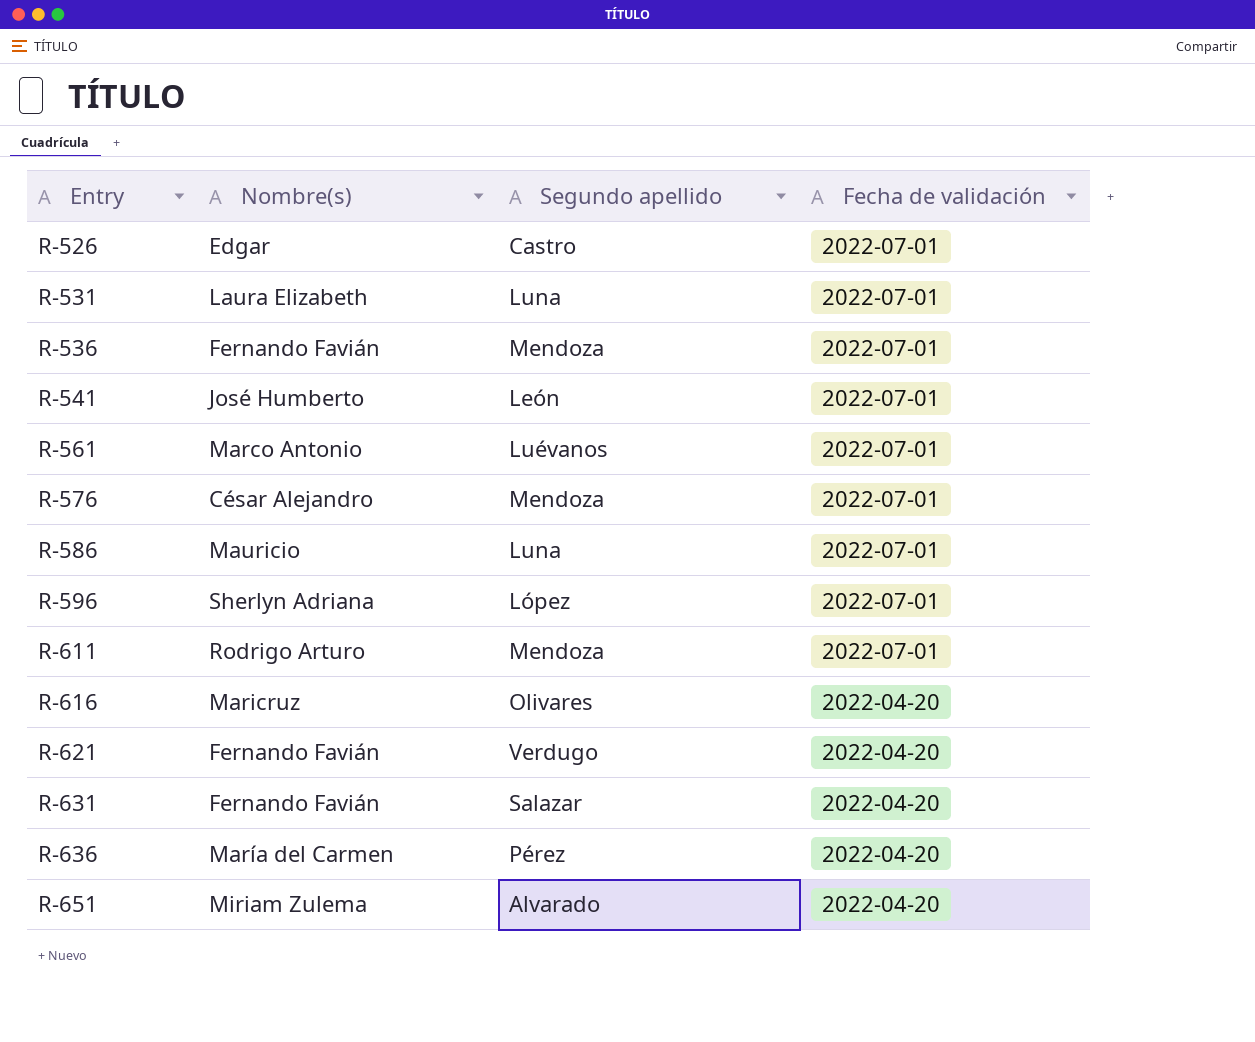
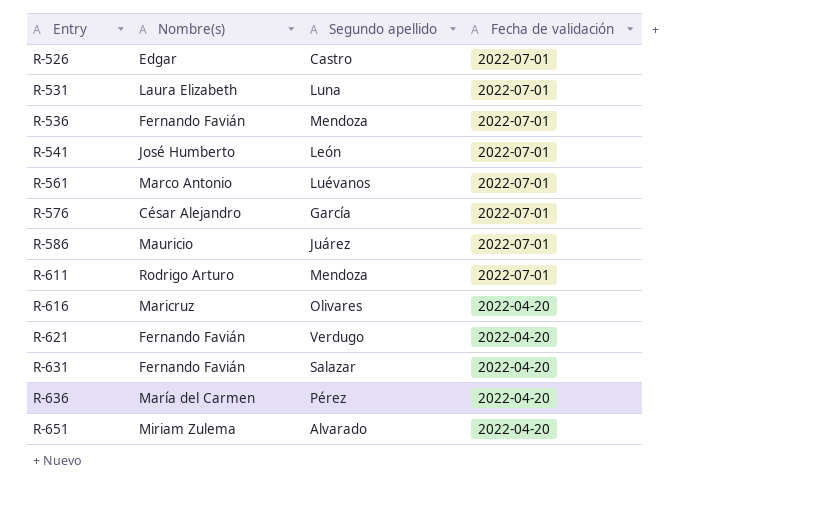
row R-596: Sherlyn Adriana | López | 2022-07-01 -> none
R-576 | Segundo apellido: Mendoza -> García
R-586 | Segundo apellido: Luna -> Juárez

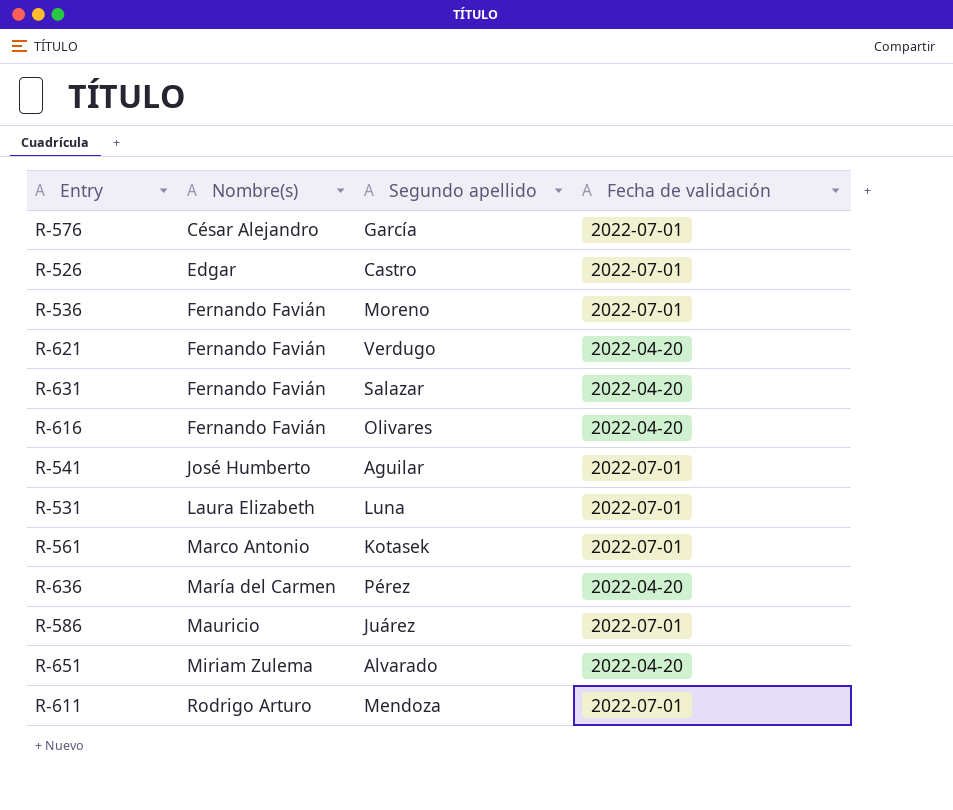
row order: Entry ascending -> Nombre(s) ascending
R-536 | Segundo apellido: Mendoza -> Moreno
R-616 | Nombre(s): Maricruz -> Fernando Favián
R-541 | Segundo apellido: León -> Aguilar
R-561 | Segundo apellido: Luévanos -> Kotasek

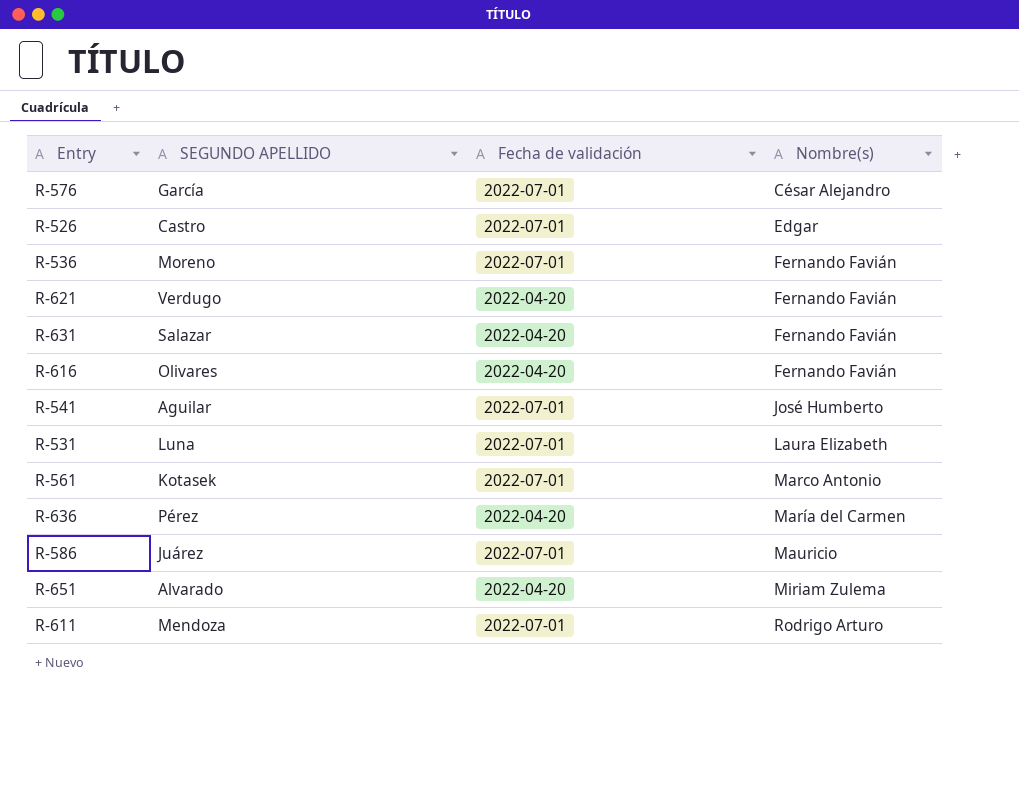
column name: Segundo apellido -> SEGUNDO APELLIDO
column Nombre(s) | position: 2 -> 4

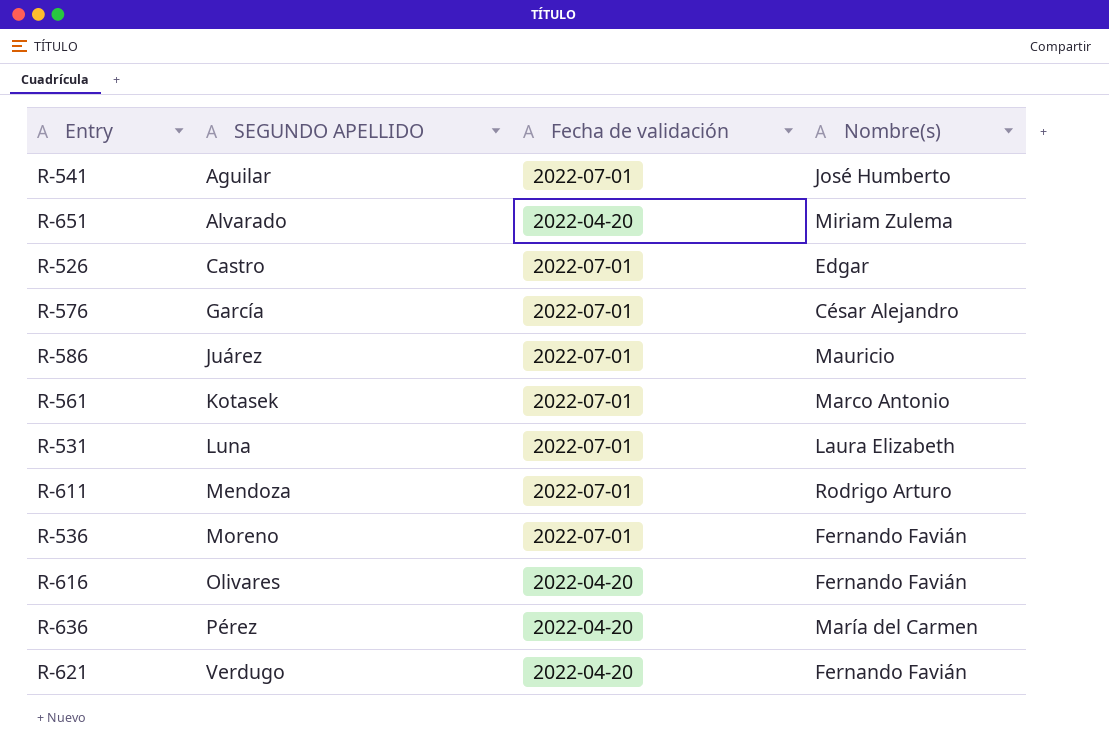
row order: Nombre(s) ascending -> SEGUNDO APELLIDO ascending
row R-631: Salazar | 2022-04-20 | Fernando Favián -> none

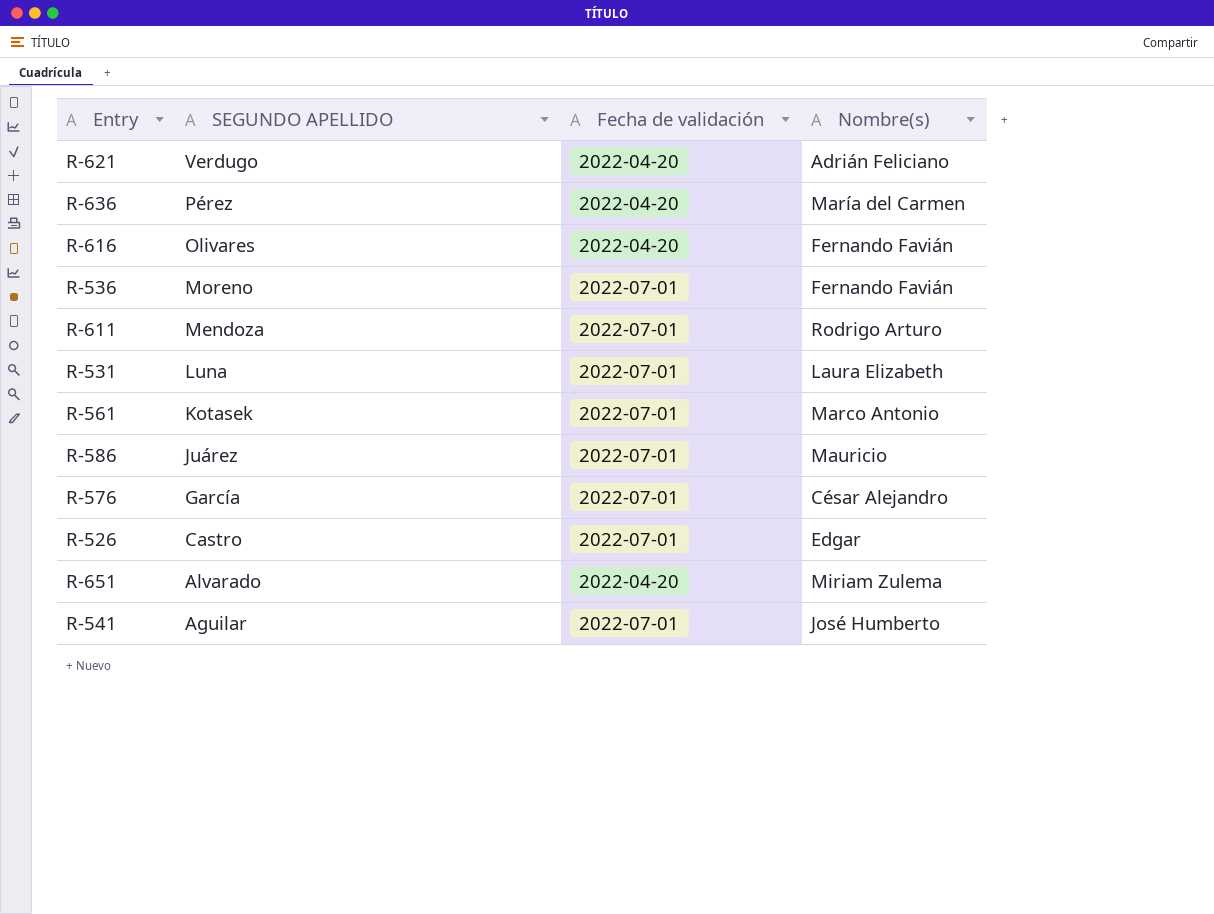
row order: SEGUNDO APELLIDO ascending -> SEGUNDO APELLIDO descending
R-621 | Nombre(s): Fernando Favián -> Adrián Feliciano

